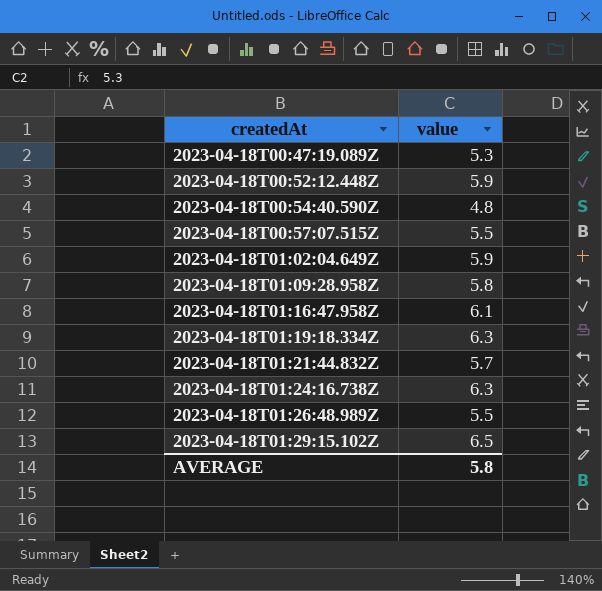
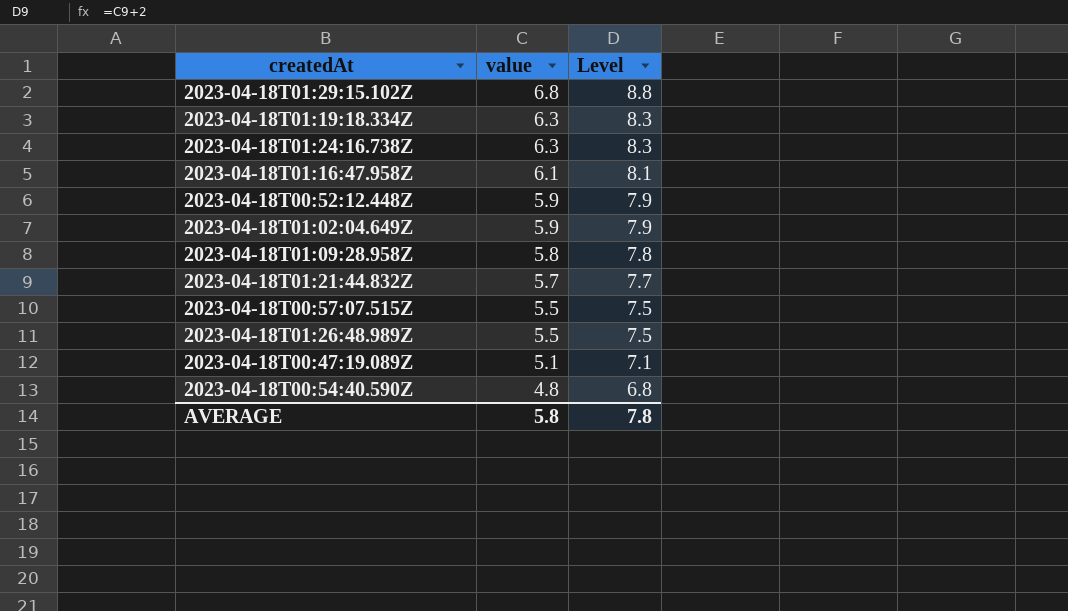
row order: createdAt ascending -> value descending
column Level | formula: none -> [value] + 2
2023-04-18T01:29:15.102Z | value: 6.5 -> 6.8
2023-04-18T00:47:19.089Z | value: 5.3 -> 5.1

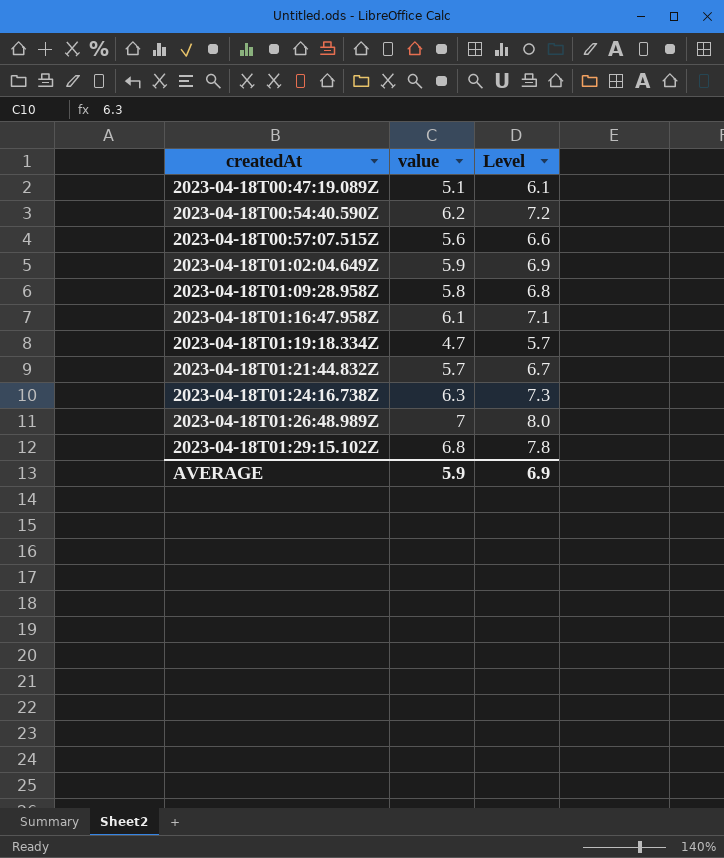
row order: value descending -> createdAt ascending
column Level | formula: [value] + 2 -> [value] + 1
row 2023-04-18T00:52:12.448Z: 5.9 | 7.9 -> none
2023-04-18T00:54:40.590Z | value: 4.8 -> 6.2
2023-04-18T00:57:07.515Z | value: 5.5 -> 5.6
2023-04-18T01:19:18.334Z | value: 6.3 -> 4.7
2023-04-18T01:26:48.989Z | value: 5.5 -> 7
AVERAGE | value: 5.8 -> 5.9
AVERAGE | Level: 7.8 -> 6.9

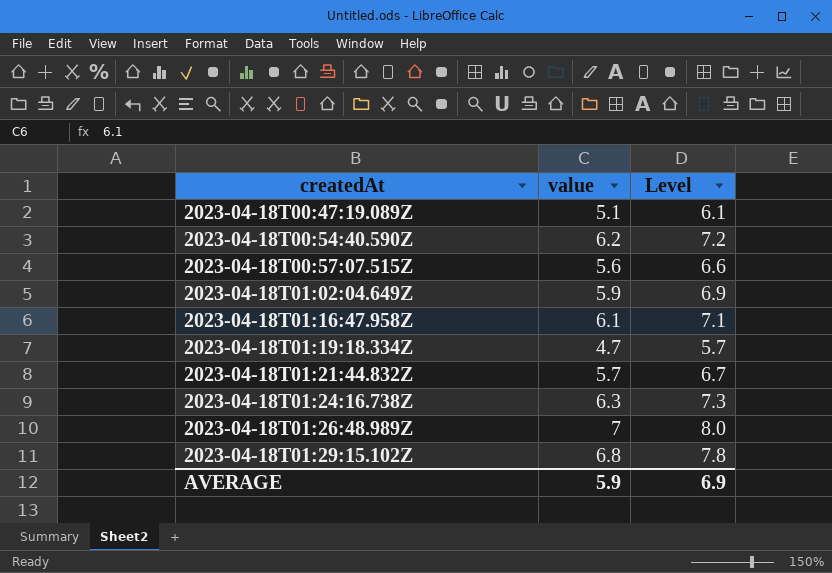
row 2023-04-18T01:09:28.958Z: 5.8 | 6.8 -> none

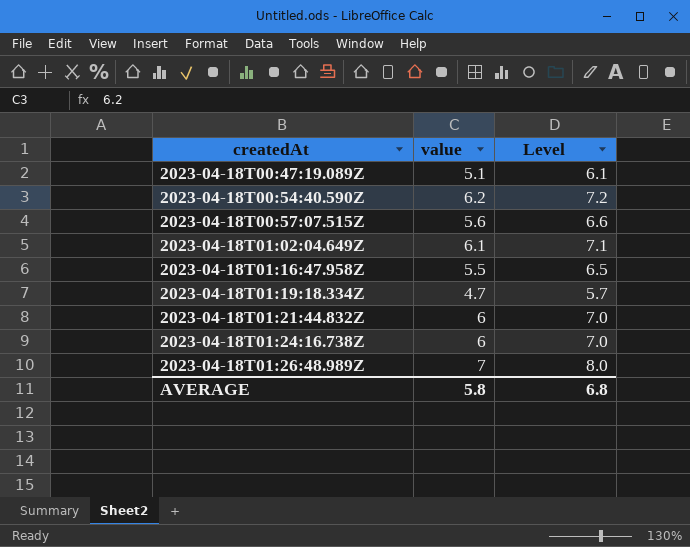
row 2023-04-18T01:29:15.102Z: 6.8 | 7.8 -> none
2023-04-18T01:02:04.649Z | value: 5.9 -> 6.1
2023-04-18T01:02:04.649Z | Level: 6.9 -> 7.1
2023-04-18T01:16:47.958Z | value: 6.1 -> 5.5
2023-04-18T01:16:47.958Z | Level: 7.1 -> 6.5
2023-04-18T01:21:44.832Z | value: 5.7 -> 6
2023-04-18T01:21:44.832Z | Level: 6.7 -> 7.0
2023-04-18T01:24:16.738Z | value: 6.3 -> 6
2023-04-18T01:24:16.738Z | Level: 7.3 -> 7.0
AVERAGE | value: 5.9 -> 5.8
AVERAGE | Level: 6.9 -> 6.8

